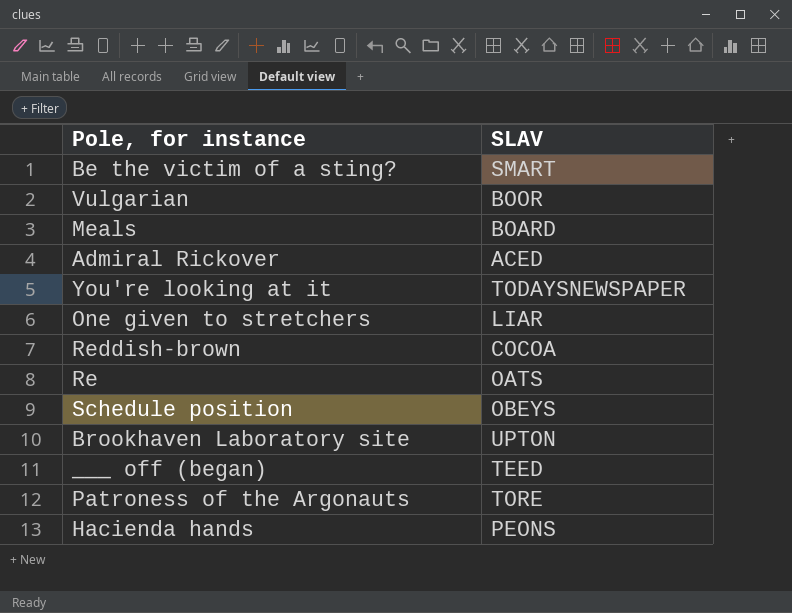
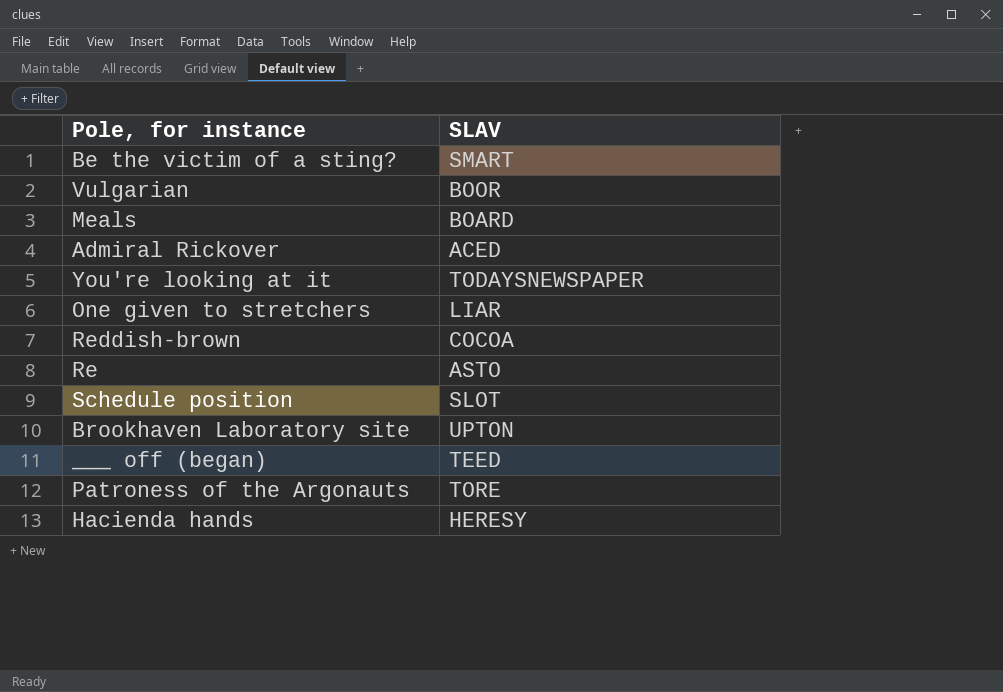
Re | SLAV: OATS -> ASTO
Schedule position | SLAV: OBEYS -> SLOT
Hacienda hands | SLAV: PEONS -> HERESY

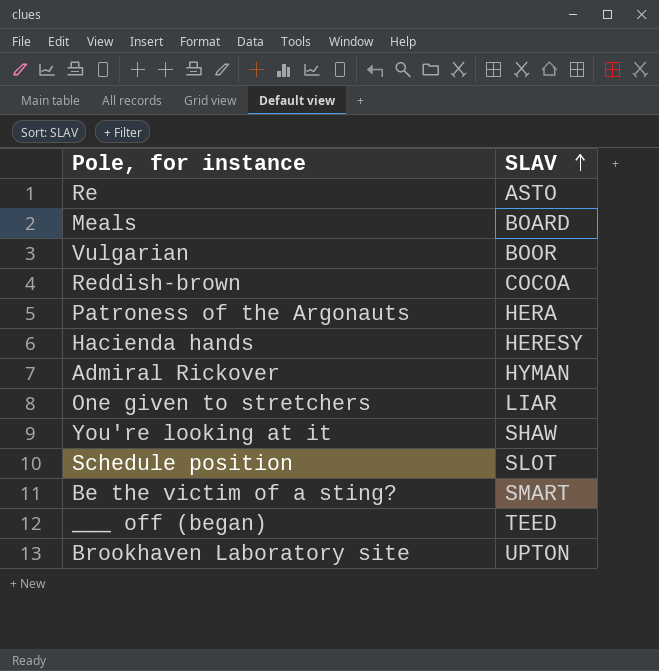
row order: none -> SLAV ascending
Patroness of the Argonauts | SLAV: TORE -> HERA
Admiral Rickover | SLAV: ACED -> HYMAN
You're looking at it | SLAV: TODAYSNEWSPAPER -> SHAW

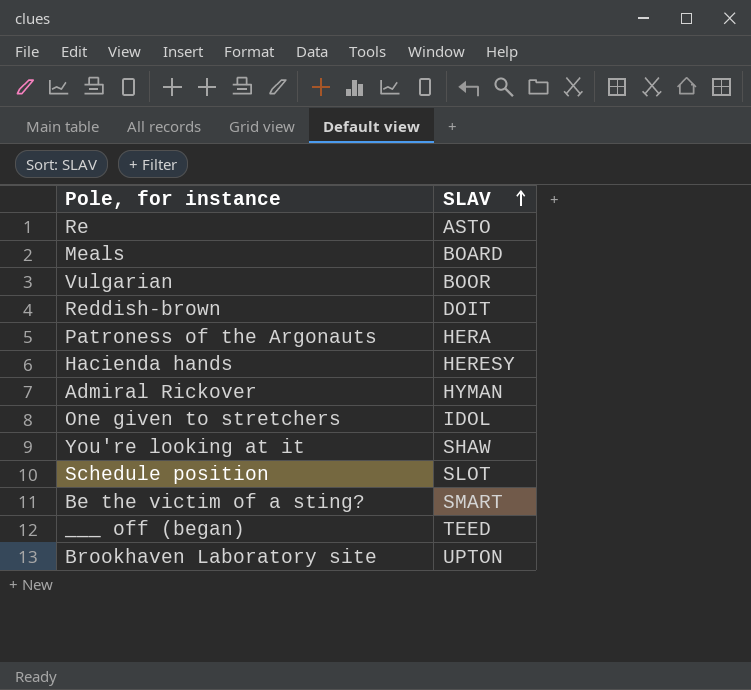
Reddish-brown | SLAV: COCOA -> DOIT
One given to stretchers | SLAV: LIAR -> IDOL

